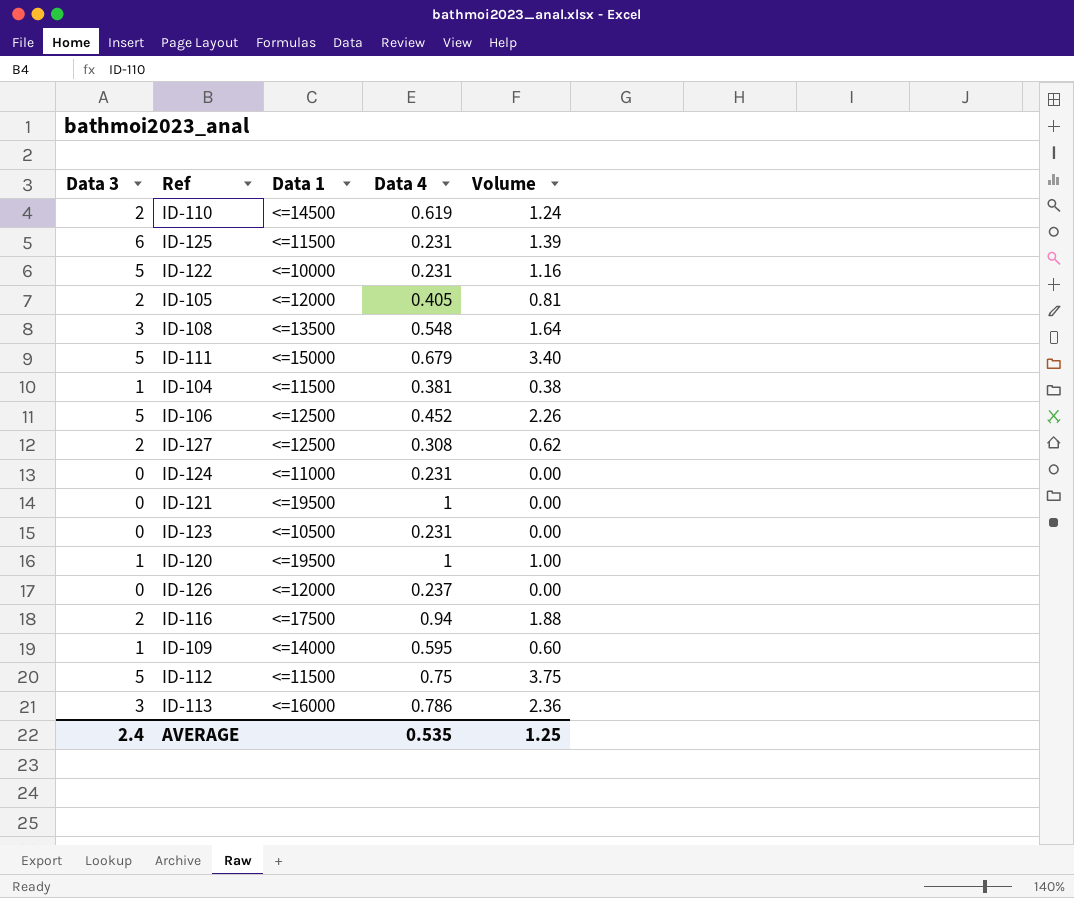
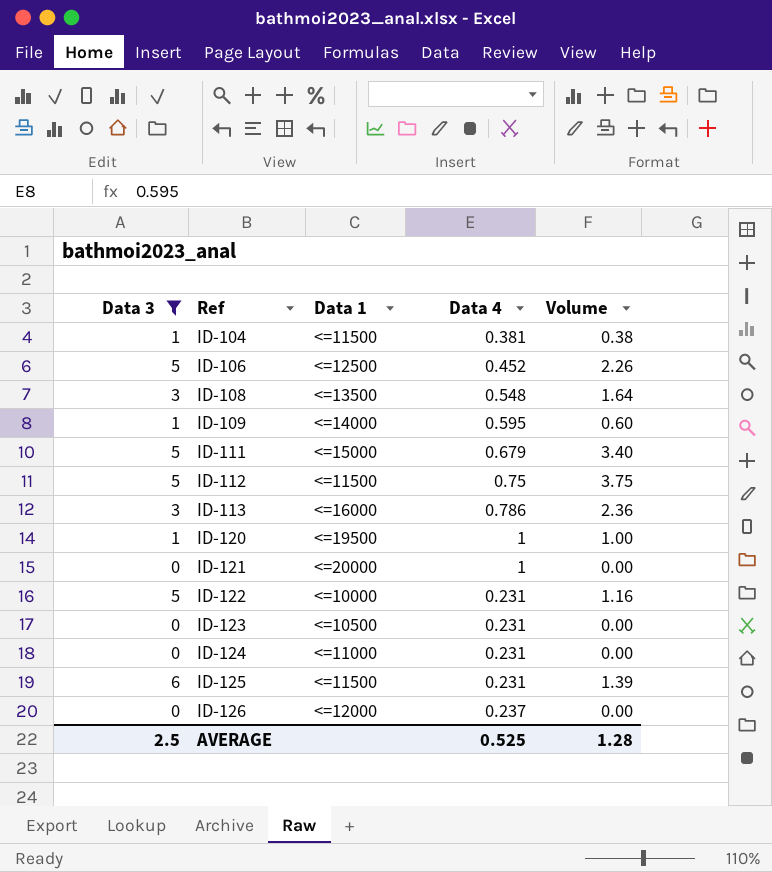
filter: none -> Data 3 != 2
row order: none -> Ref ascending
ID-121 | Data 1: <=19500 -> <=20000
AVERAGE | Data 3: 2.4 -> 2.5
AVERAGE | Data 4: 0.535 -> 0.525
AVERAGE | Volume: 1.25 -> 1.28

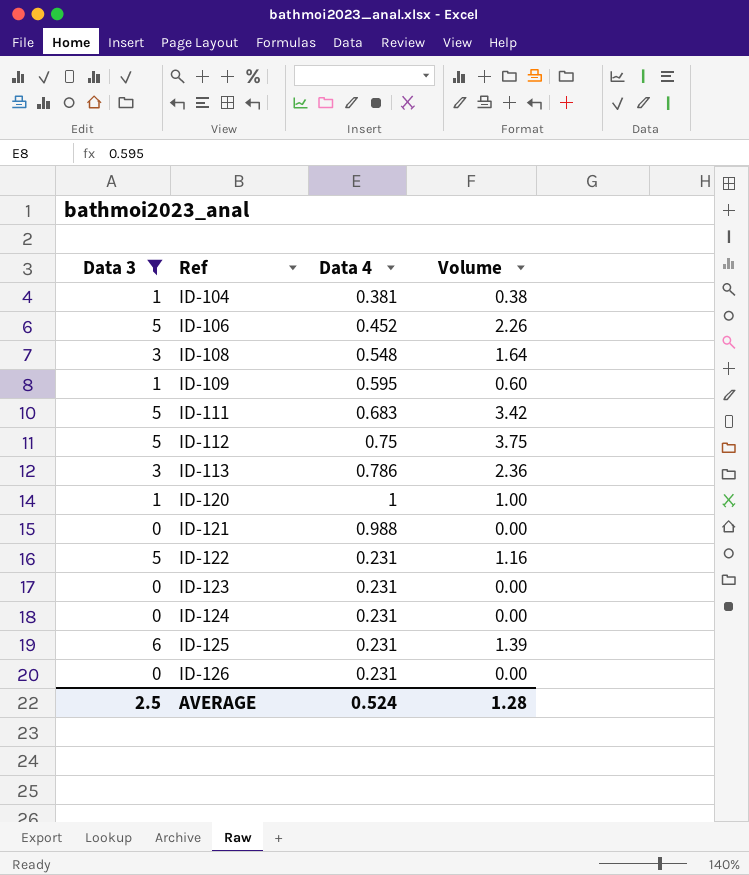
column Data 1 | position: 3 -> none
ID-111 | Data 4: 0.679 -> 0.683
ID-111 | Volume: 3.40 -> 3.42
ID-121 | Data 4: 1 -> 0.988
ID-126 | Data 4: 0.237 -> 0.231
AVERAGE | Data 4: 0.525 -> 0.524

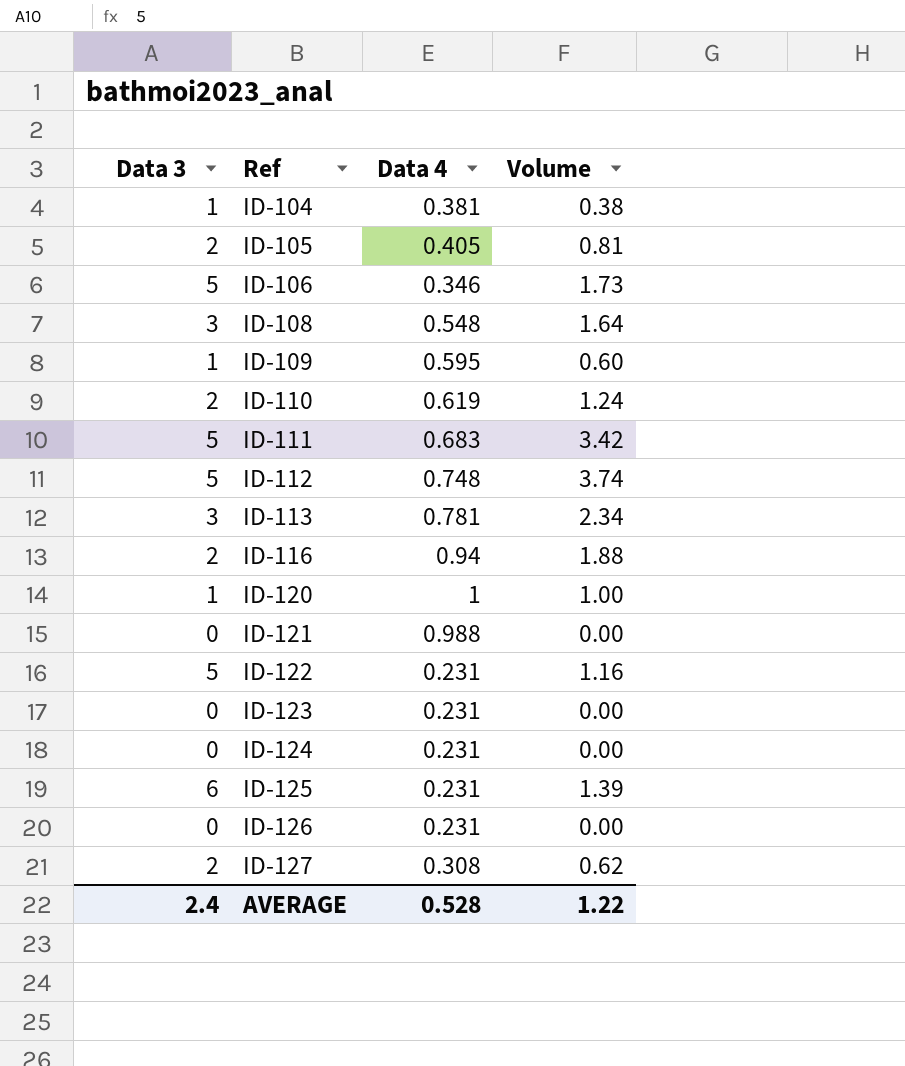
filter: Data 3 != 2 -> none
ID-106 | Data 4: 0.452 -> 0.346
ID-106 | Volume: 2.26 -> 1.73
ID-112 | Data 4: 0.75 -> 0.748
ID-112 | Volume: 3.75 -> 3.74
ID-113 | Data 4: 0.786 -> 0.781
ID-113 | Volume: 2.36 -> 2.34
AVERAGE | Data 3: 2.5 -> 2.4
AVERAGE | Data 4: 0.524 -> 0.528
AVERAGE | Volume: 1.28 -> 1.22

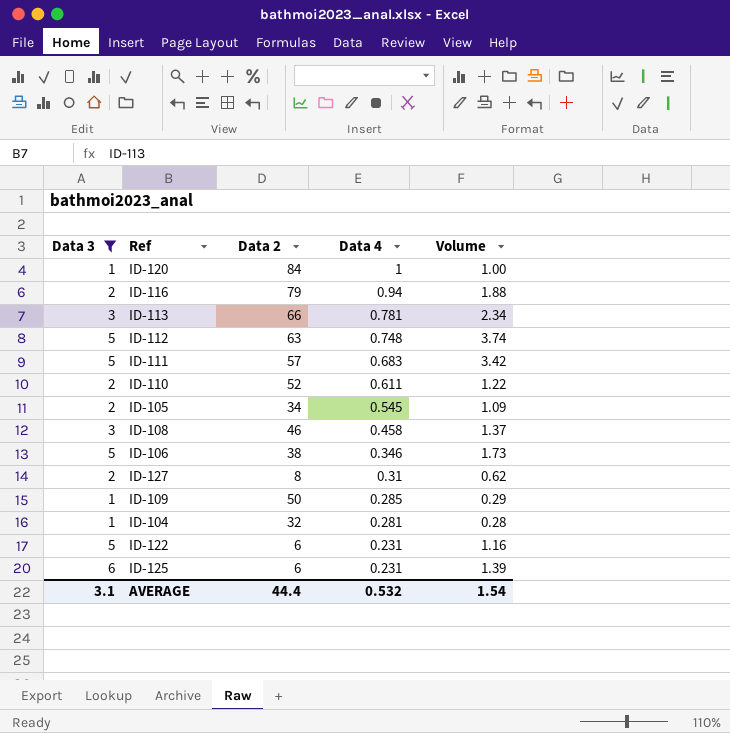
filter: none -> Data 3 != 0
row order: Ref ascending -> Data 4 descending
column Data 2 | position: none -> 3
ID-110 | Data 4: 0.619 -> 0.611
ID-110 | Volume: 1.24 -> 1.22
ID-105 | Data 4: 0.405 -> 0.545
ID-105 | Volume: 0.81 -> 1.09
ID-108 | Data 4: 0.548 -> 0.458
ID-108 | Volume: 1.64 -> 1.37
ID-127 | Data 4: 0.308 -> 0.31
ID-109 | Data 4: 0.595 -> 0.285
ID-109 | Volume: 0.60 -> 0.29
ID-104 | Data 4: 0.381 -> 0.281
ID-104 | Volume: 0.38 -> 0.28
AVERAGE | Data 3: 2.4 -> 3.1
AVERAGE | Data 4: 0.528 -> 0.532
AVERAGE | Volume: 1.22 -> 1.54

